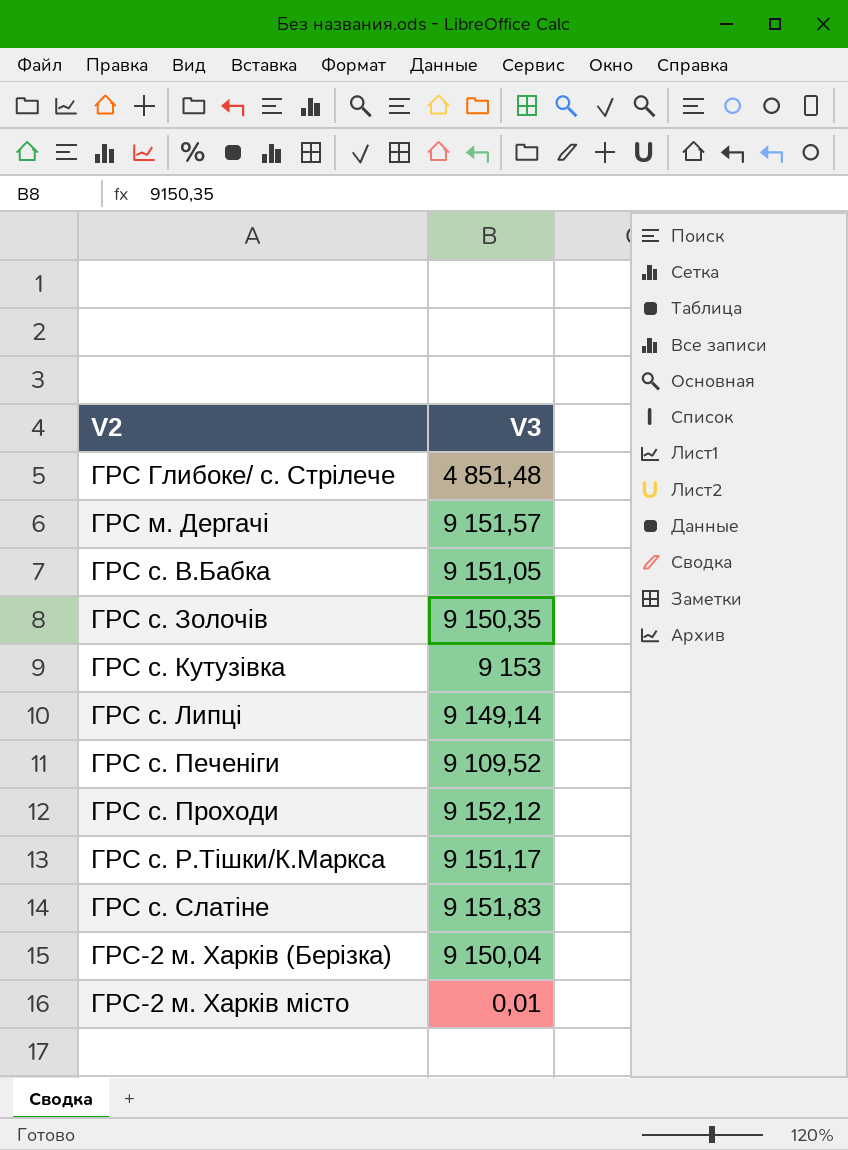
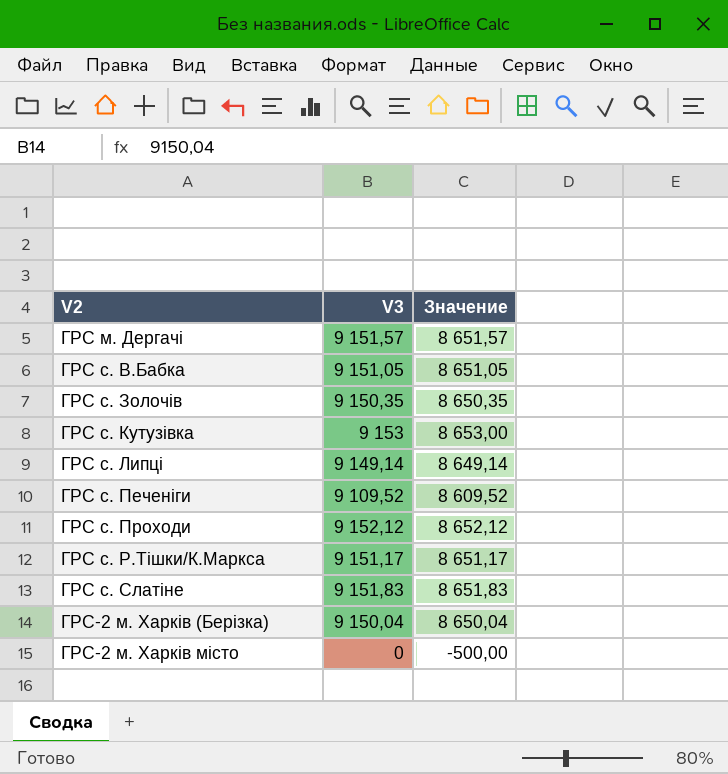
column Значение | formula: none -> [V3] - 500
row ГРС Глибоке/ с. Стрiлече: 4 851,48 -> none
ГРС-2 м. Харкiв місто | V3: 0,01 -> 0

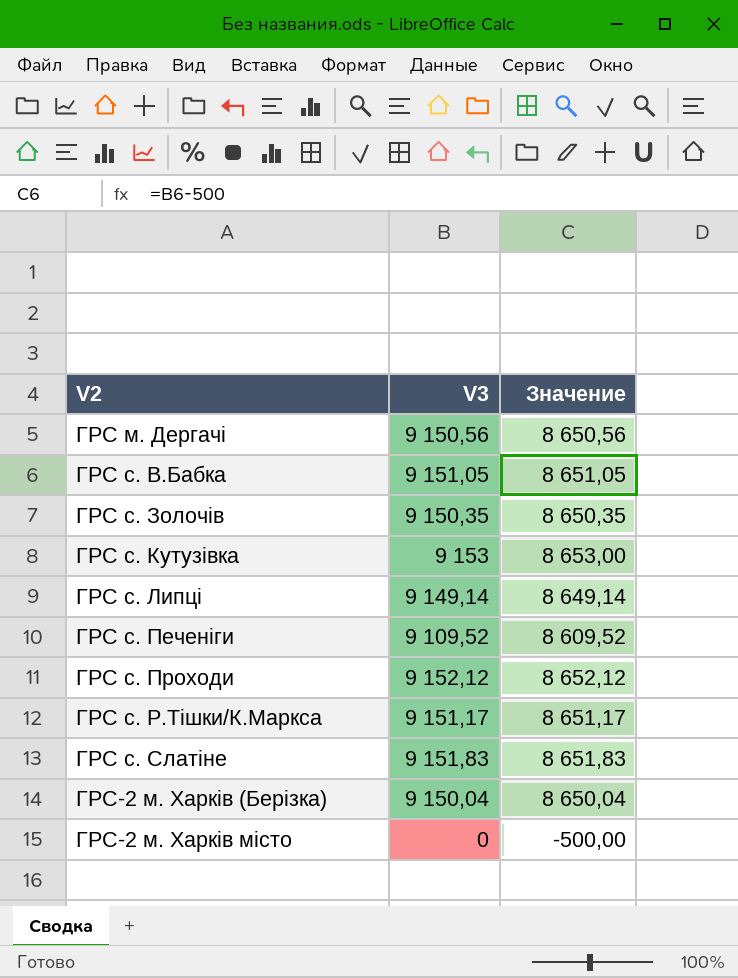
ГРС м. Дергачi | V3: 9 151,57 -> 9 150,56
ГРС м. Дергачi | Значение: 8 651,57 -> 8 650,56

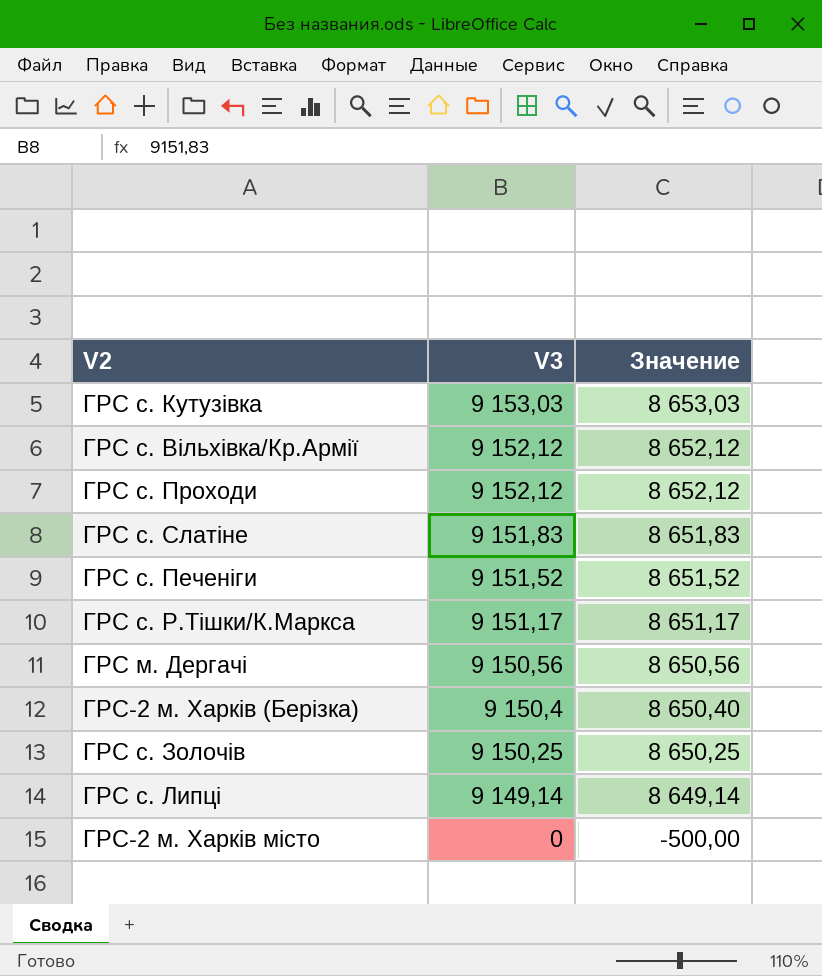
row order: V2 ascending -> V3 descending
row ГРС с. В.Бабка: 9 151,05 | 8 651,05 -> none
ГРС с. Кутузiвка | V3: 9 153 -> 9 153,03
ГРС с. Кутузiвка | Значение: 8 653,00 -> 8 653,03
row ГРС с. Вiльхiвка/Кр.Армії: none -> 9 152,12 | 8 652,12
ГРС с. Печенiги | V3: 9 109,52 -> 9 151,52
ГРС с. Печенiги | Значение: 8 609,52 -> 8 651,52
ГРС-2 м. Харкiв (Берiзка) | V3: 9 150,04 -> 9 150,4
ГРС-2 м. Харкiв (Берiзка) | Значение: 8 650,04 -> 8 650,40
ГРС с. Золочiв | V3: 9 150,35 -> 9 150,25
ГРС с. Золочiв | Значение: 8 650,35 -> 8 650,25

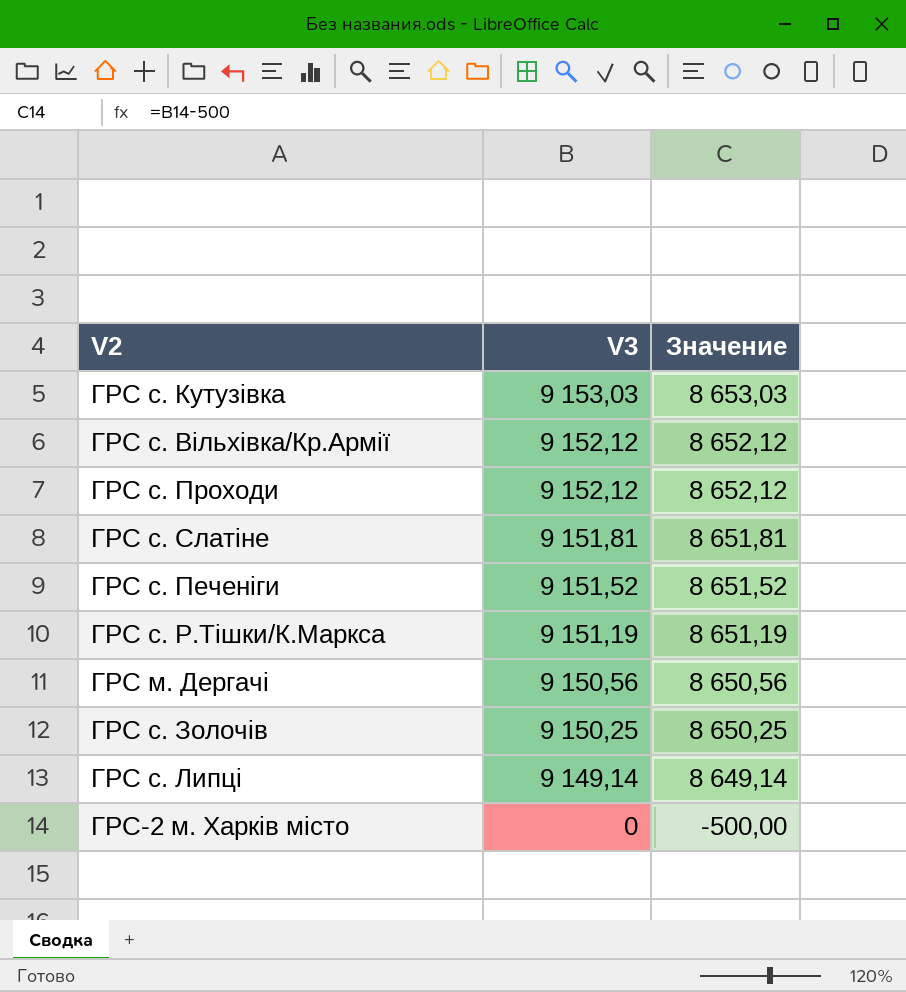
row ГРС-2 м. Харкiв (Берiзка): 9 150,4 | 8 650,40 -> none
ГРС с. Слатiне | V3: 9 151,83 -> 9 151,81
ГРС с. Слатiне | Значение: 8 651,83 -> 8 651,81
ГРС с. Р.Тiшки/К.Маркса | V3: 9 151,17 -> 9 151,19
ГРС с. Р.Тiшки/К.Маркса | Значение: 8 651,17 -> 8 651,19

